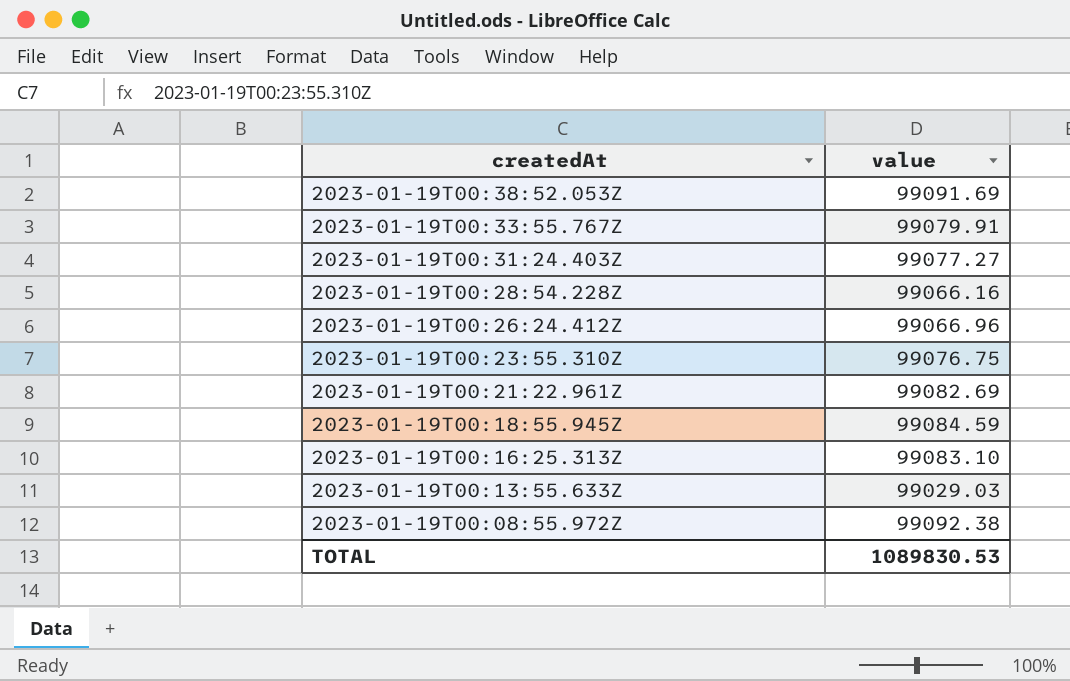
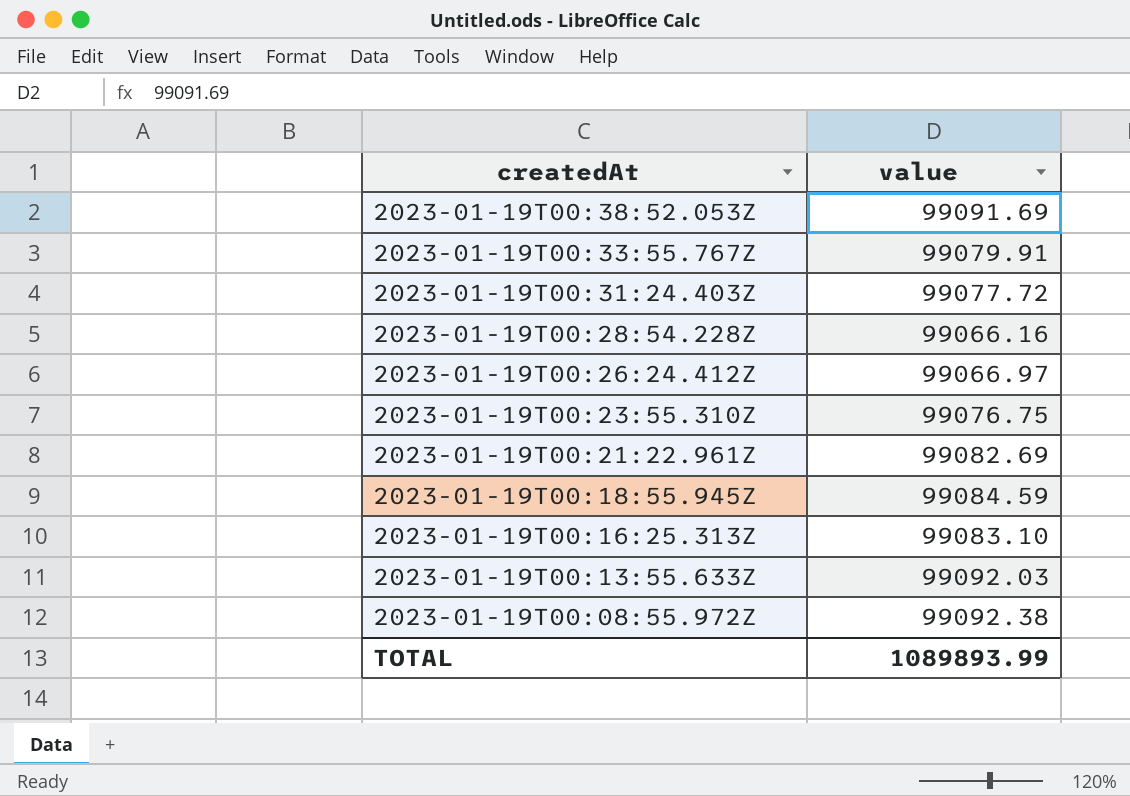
2023-01-19T00:31:24.403Z | value: 99077.27 -> 99077.72
2023-01-19T00:26:24.412Z | value: 99066.96 -> 99066.97
2023-01-19T00:13:55.633Z | value: 99029.03 -> 99092.03
TOTAL | value: 1089830.53 -> 1089893.99

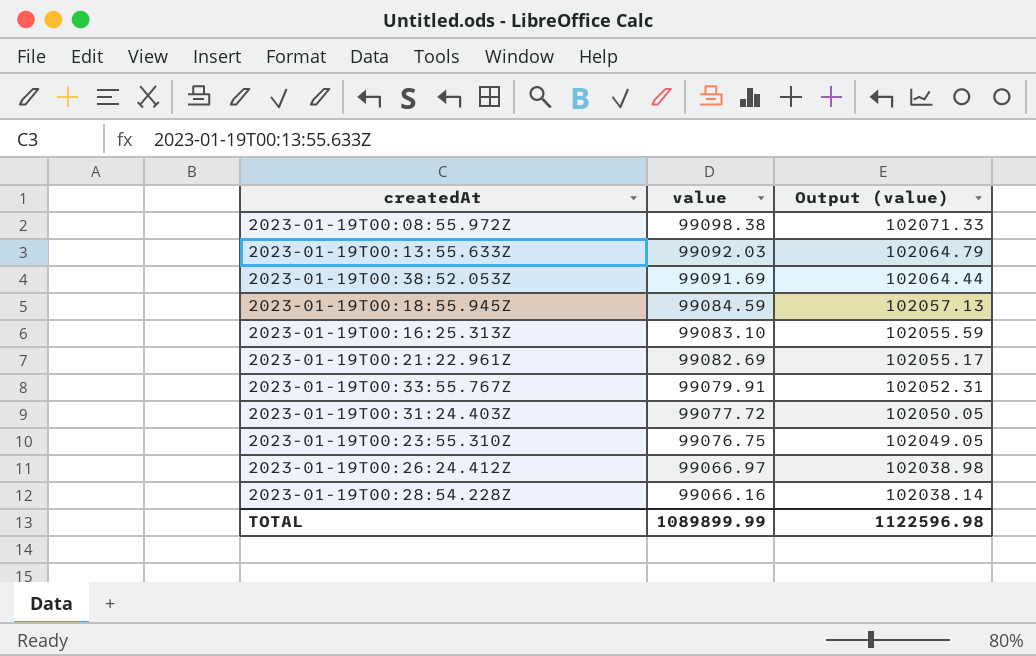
row order: createdAt descending -> value descending
column Output (value) | formula: none -> [value] * 1.03
2023-01-19T00:08:55.972Z | value: 99092.38 -> 99098.38
TOTAL | value: 1089893.99 -> 1089899.99

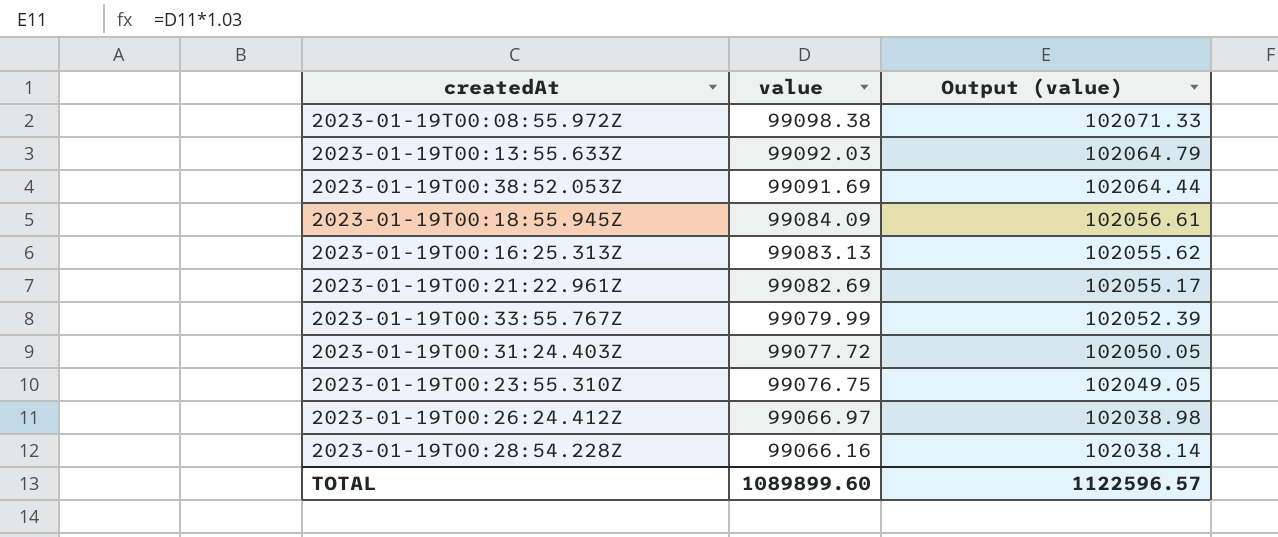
2023-01-19T00:18:55.945Z | value: 99084.59 -> 99084.09
2023-01-19T00:18:55.945Z | Output (value): 102057.13 -> 102056.61
2023-01-19T00:16:25.313Z | value: 99083.10 -> 99083.13
2023-01-19T00:16:25.313Z | Output (value): 102055.59 -> 102055.62
2023-01-19T00:33:55.767Z | value: 99079.91 -> 99079.99
2023-01-19T00:33:55.767Z | Output (value): 102052.31 -> 102052.39
TOTAL | value: 1089899.99 -> 1089899.60
TOTAL | Output (value): 1122596.98 -> 1122596.57

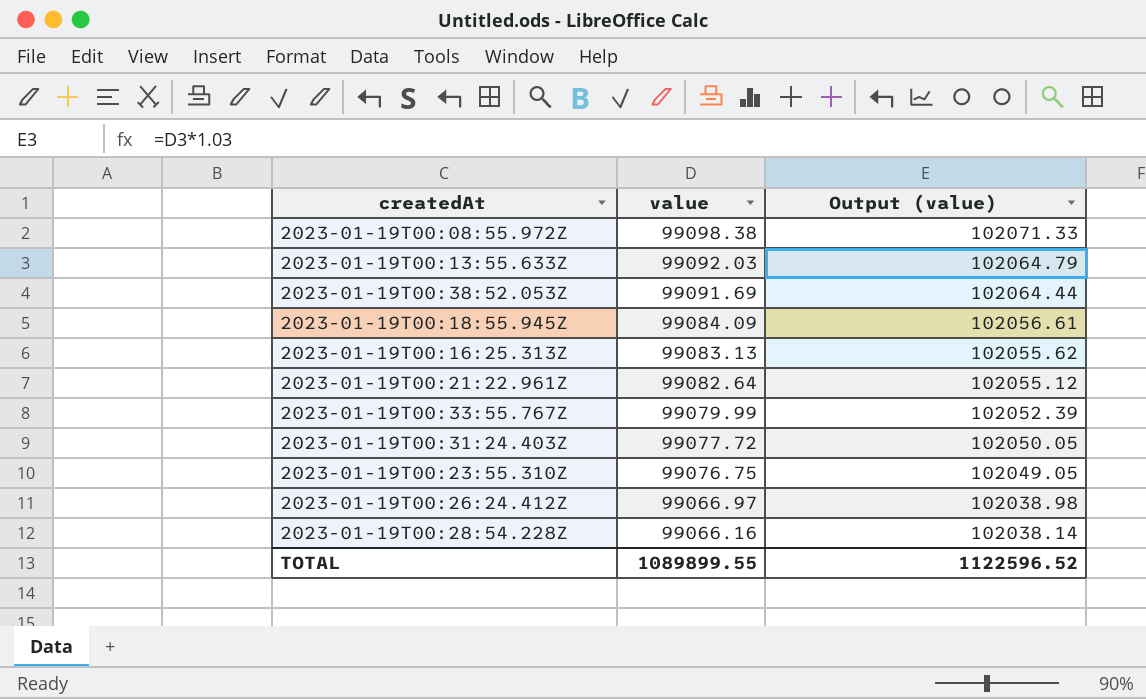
2023-01-19T00:21:22.961Z | value: 99082.69 -> 99082.64
2023-01-19T00:21:22.961Z | Output (value): 102055.17 -> 102055.12
TOTAL | value: 1089899.60 -> 1089899.55
TOTAL | Output (value): 1122596.57 -> 1122596.52

